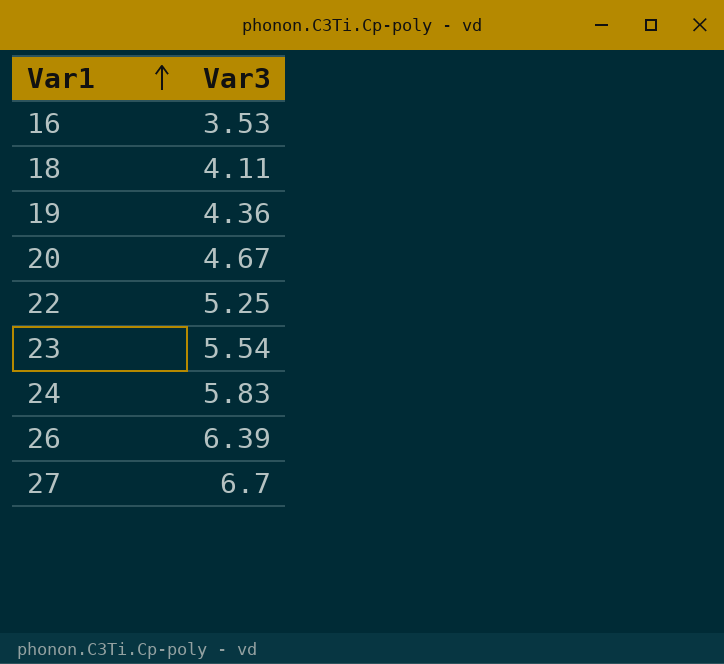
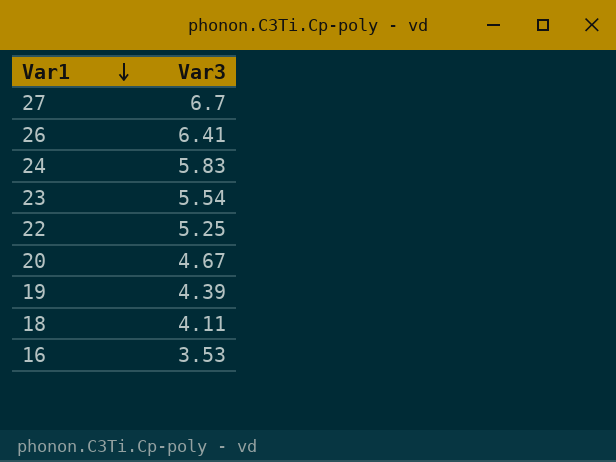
row order: Var1 ascending -> Var1 descending
26 | Var3: 6.39 -> 6.41
19 | Var3: 4.36 -> 4.39

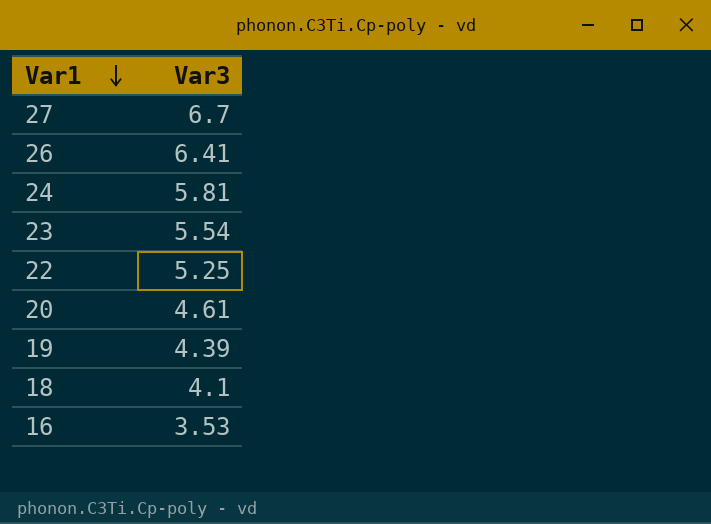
24 | Var3: 5.83 -> 5.81
20 | Var3: 4.67 -> 4.61
18 | Var3: 4.11 -> 4.1

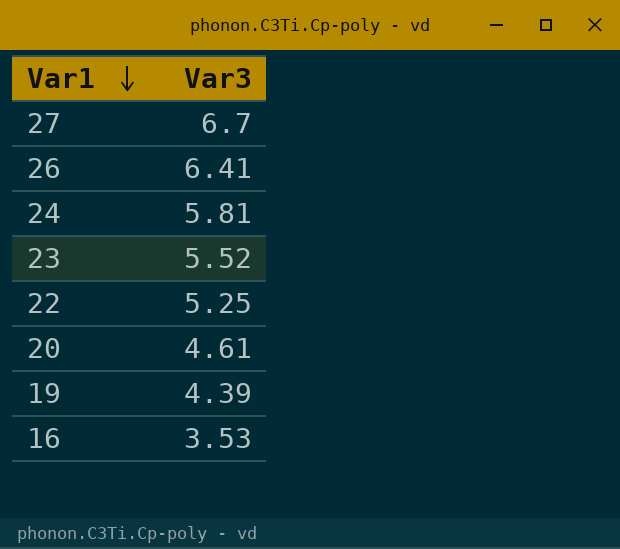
row 18: 4.1 -> none
23 | Var3: 5.54 -> 5.52

